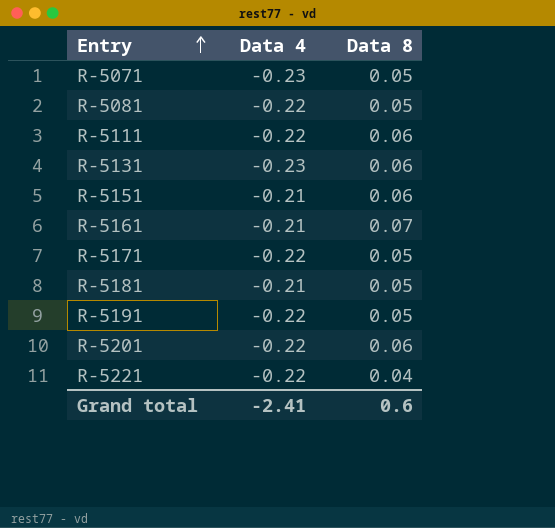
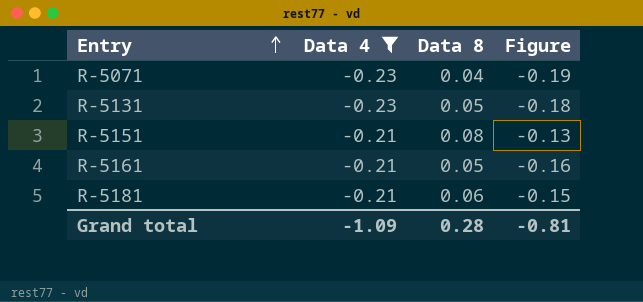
filter: none -> Data 4 != -0.22
column Figure | formula: none -> [Data 4] + [Data 8]
R-5071 | Data 8: 0.05 -> 0.04
R-5131 | Data 8: 0.06 -> 0.05
R-5151 | Data 8: 0.06 -> 0.08
R-5161 | Data 8: 0.07 -> 0.05
R-5181 | Data 8: 0.05 -> 0.06
Grand total | Data 4: -2.41 -> -1.09
Grand total | Data 8: 0.6 -> 0.28

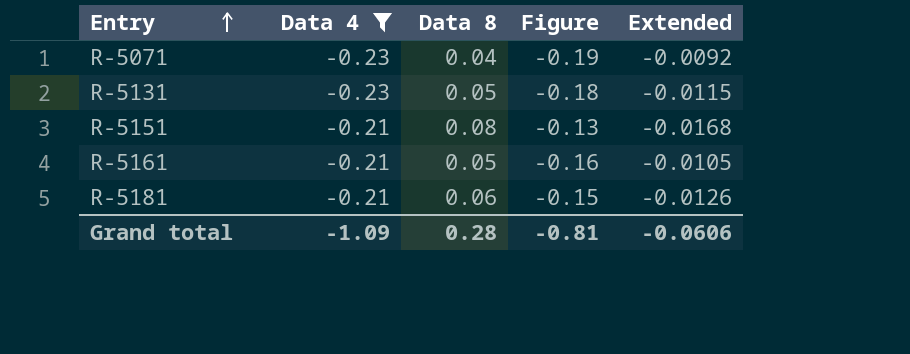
column Extended | formula: none -> [Data 4] * [Data 8]

